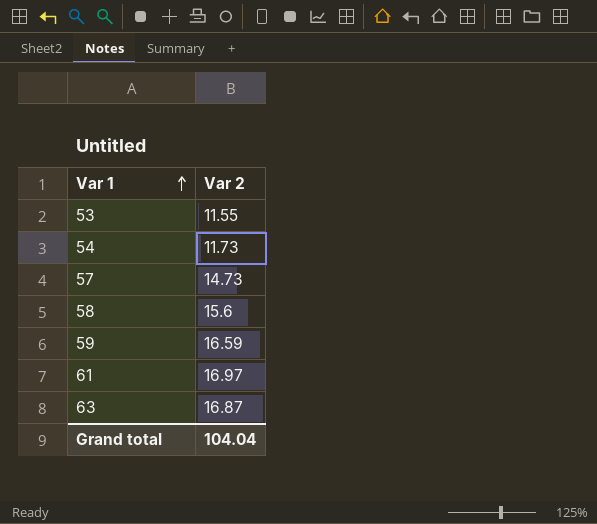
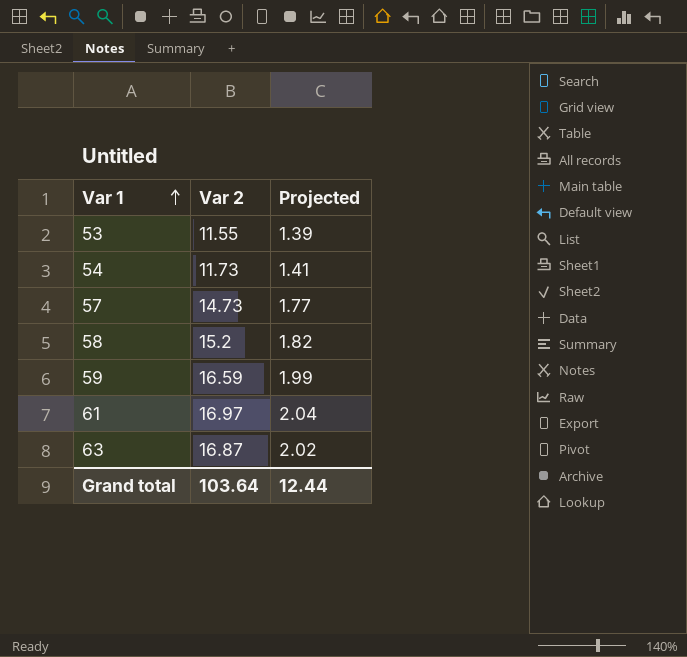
column Projected | formula: none -> [Var 2] * 0.12
58 | Var 2: 15.6 -> 15.2
Grand total | Var 2: 104.04 -> 103.64

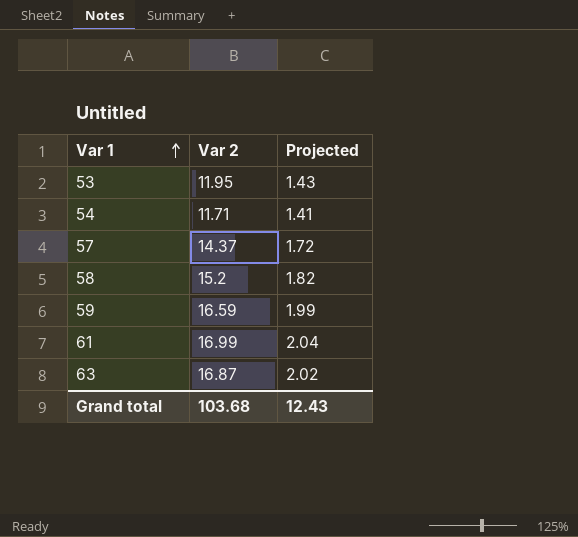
53 | Var 2: 11.55 -> 11.95
53 | Projected: 1.39 -> 1.43
54 | Var 2: 11.73 -> 11.71
57 | Var 2: 14.73 -> 14.37
57 | Projected: 1.77 -> 1.72
61 | Var 2: 16.97 -> 16.99
Grand total | Var 2: 103.64 -> 103.68
Grand total | Projected: 12.44 -> 12.43

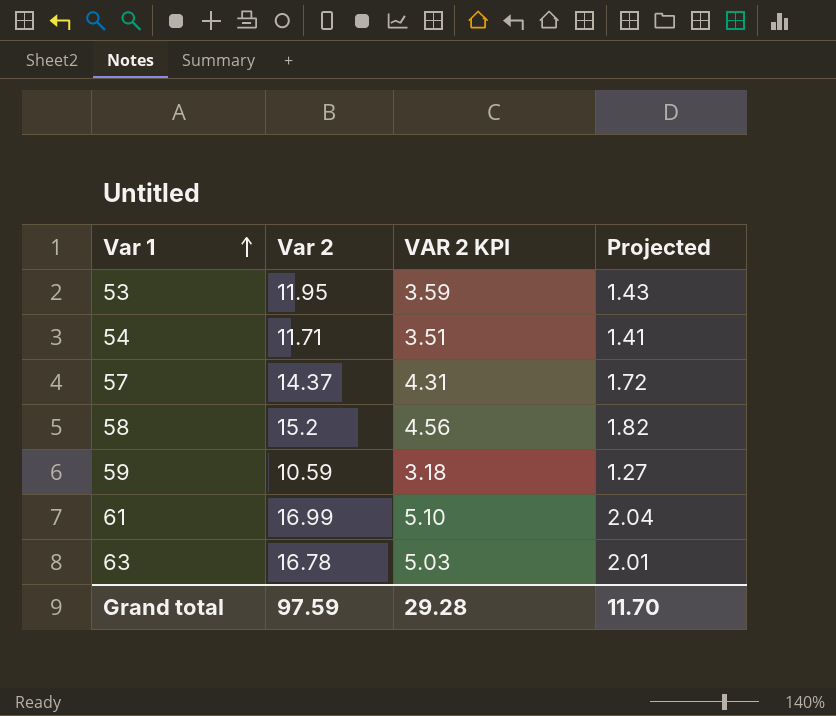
column VAR 2 KPI | formula: none -> [Var 2] * 0.3
59 | Var 2: 16.59 -> 10.59
59 | Projected: 1.99 -> 1.27
63 | Var 2: 16.87 -> 16.78
63 | Projected: 2.02 -> 2.01
Grand total | Var 2: 103.68 -> 97.59
Grand total | Projected: 12.43 -> 11.70

